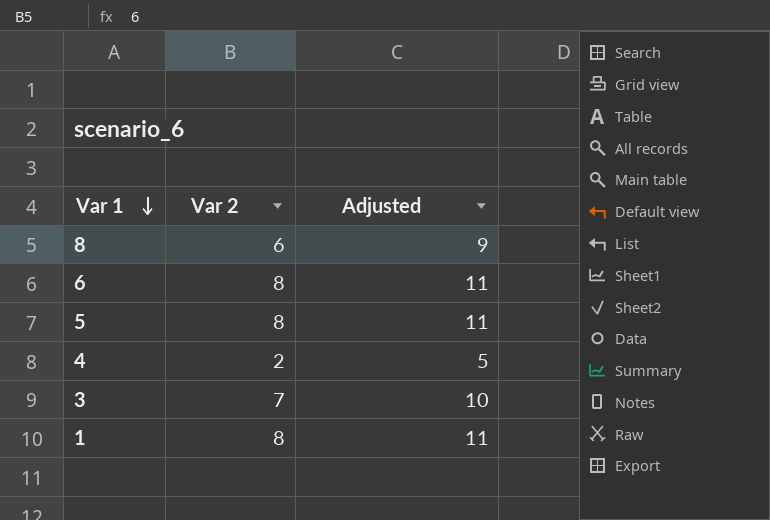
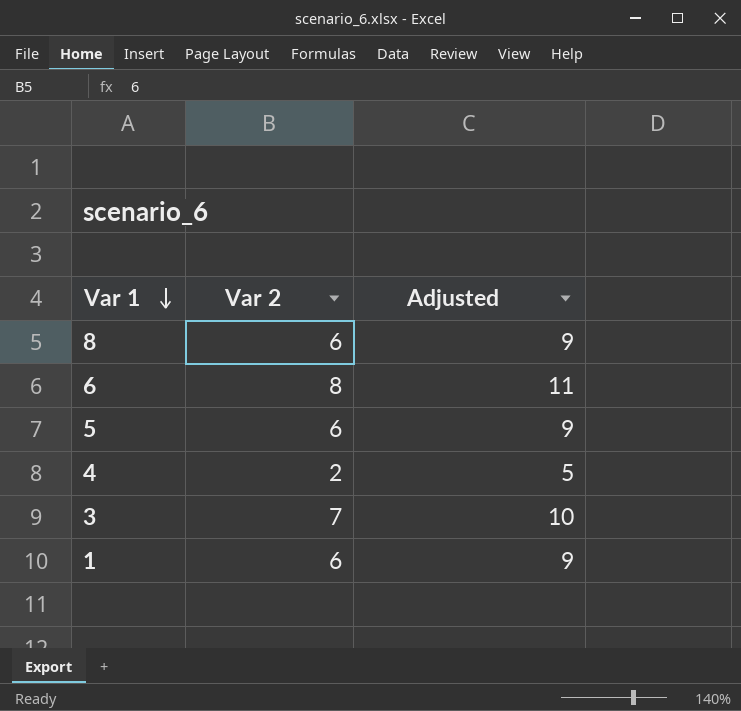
5 | Var 2: 8 -> 6
5 | Adjusted: 11 -> 9
1 | Var 2: 8 -> 6
1 | Adjusted: 11 -> 9

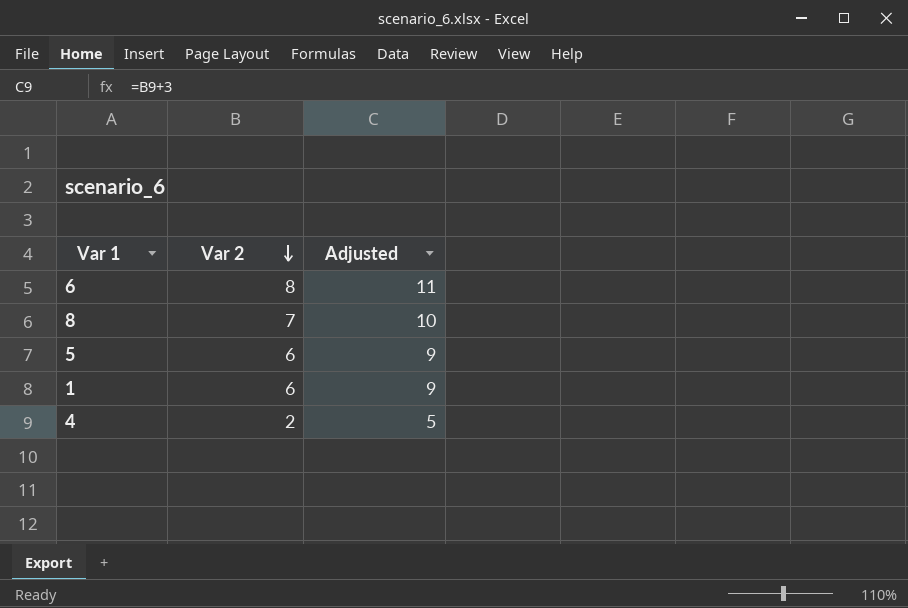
row order: Var 1 descending -> Var 2 descending
row 3: 7 | 10 -> none
8 | Var 2: 6 -> 7
8 | Adjusted: 9 -> 10

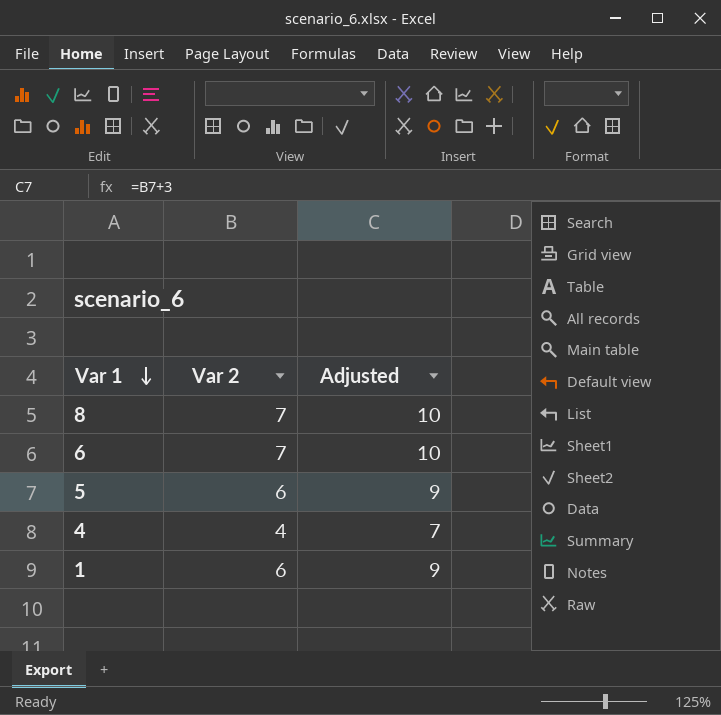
row order: Var 2 descending -> Var 1 descending
6 | Var 2: 8 -> 7
6 | Adjusted: 11 -> 10
4 | Var 2: 2 -> 4
4 | Adjusted: 5 -> 7

